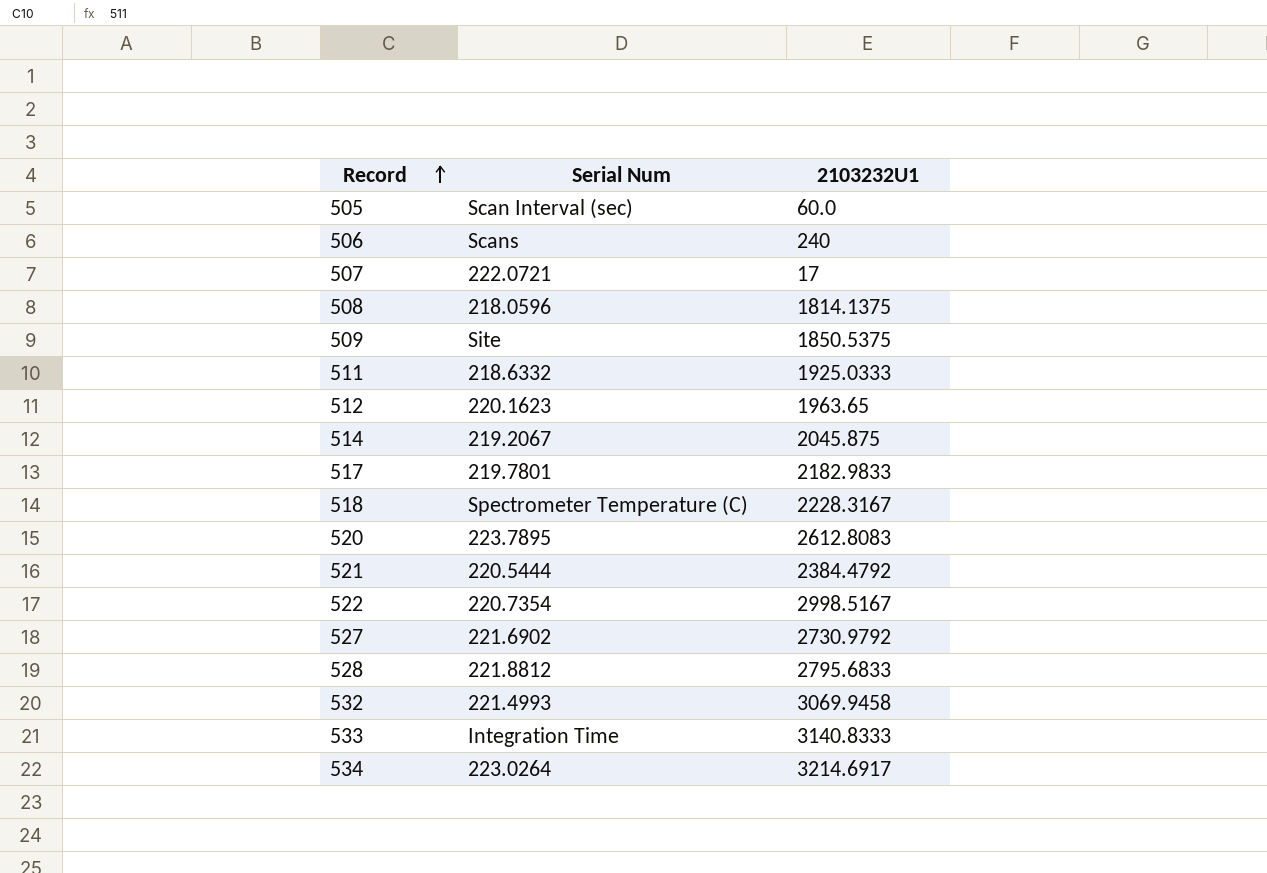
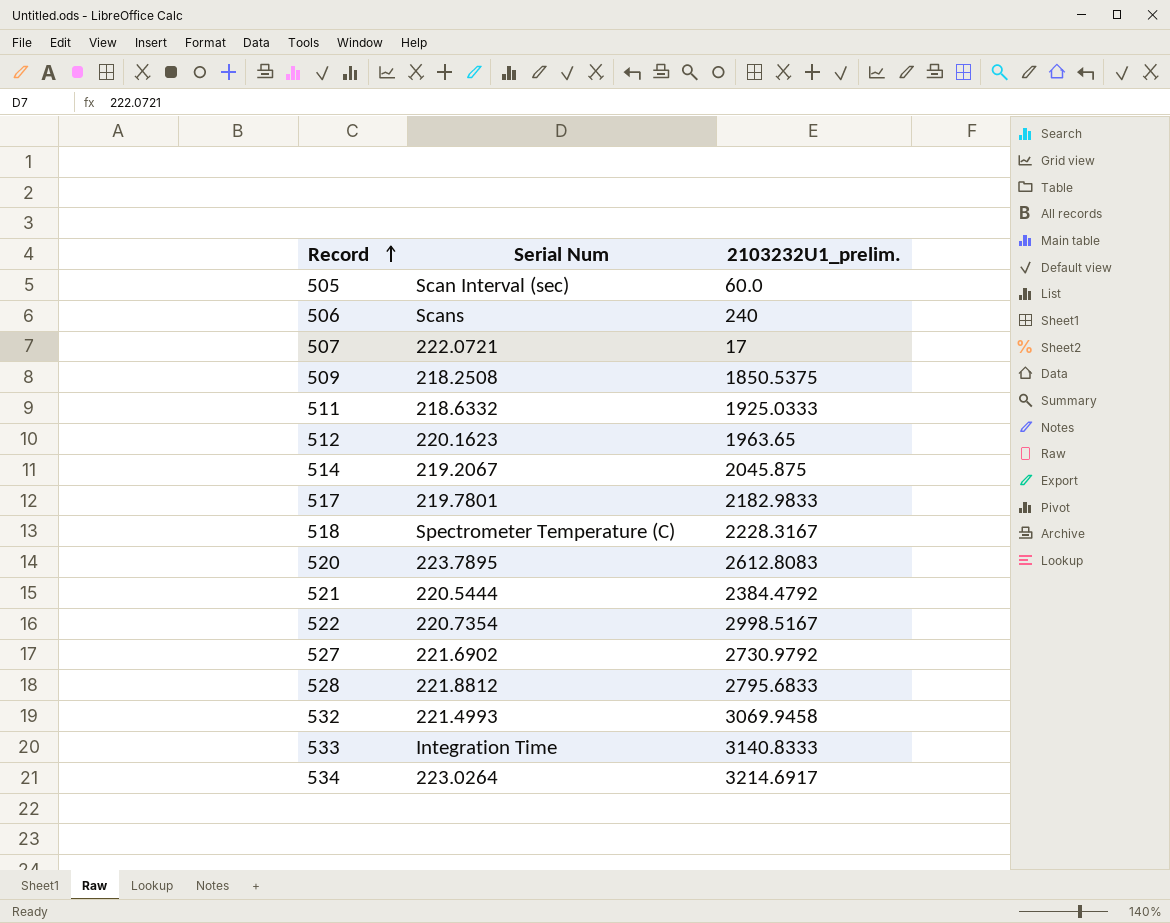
column name: 2103232U1 -> 2103232U1_prelim.
row 508: 218.0596 | 1814.1375 -> none
509 | Serial Num: Site -> 218.2508

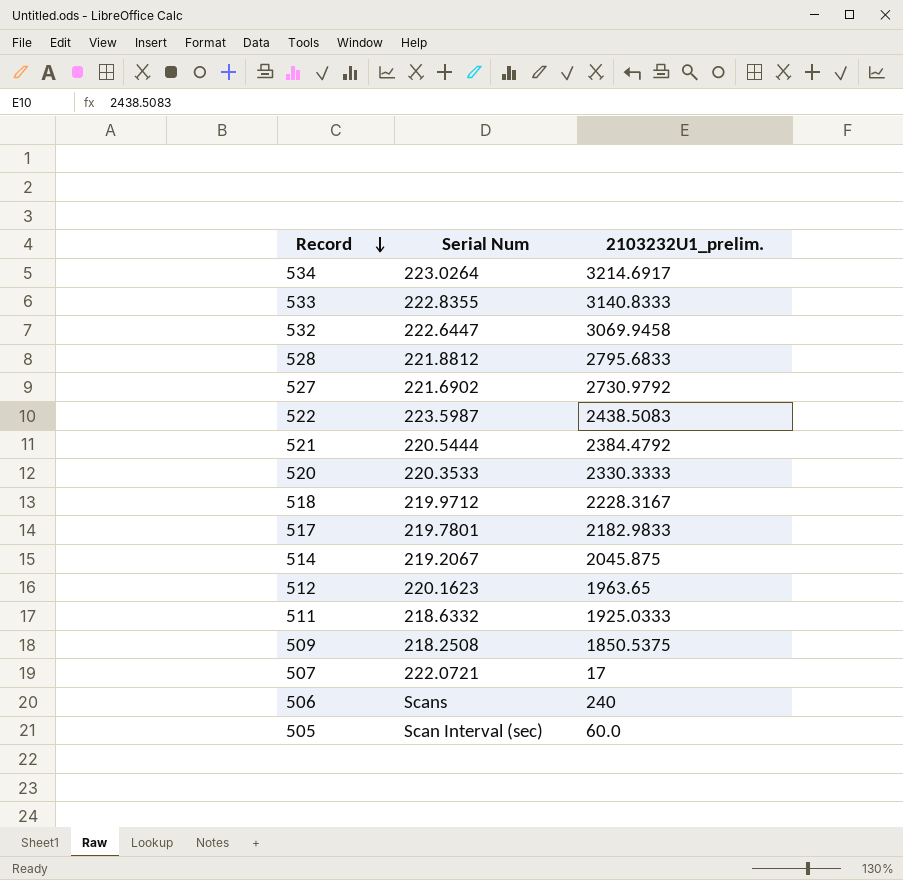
row order: Record ascending -> Record descending
533 | Serial Num: Integration Time -> 222.8355
532 | Serial Num: 221.4993 -> 222.6447
522 | Serial Num: 220.7354 -> 223.5987
522 | 2103232U1_prelim.: 2998.5167 -> 2438.5083
520 | Serial Num: 223.7895 -> 220.3533
520 | 2103232U1_prelim.: 2612.8083 -> 2330.3333
518 | Serial Num: Spectrometer Temperature (C) -> 219.9712

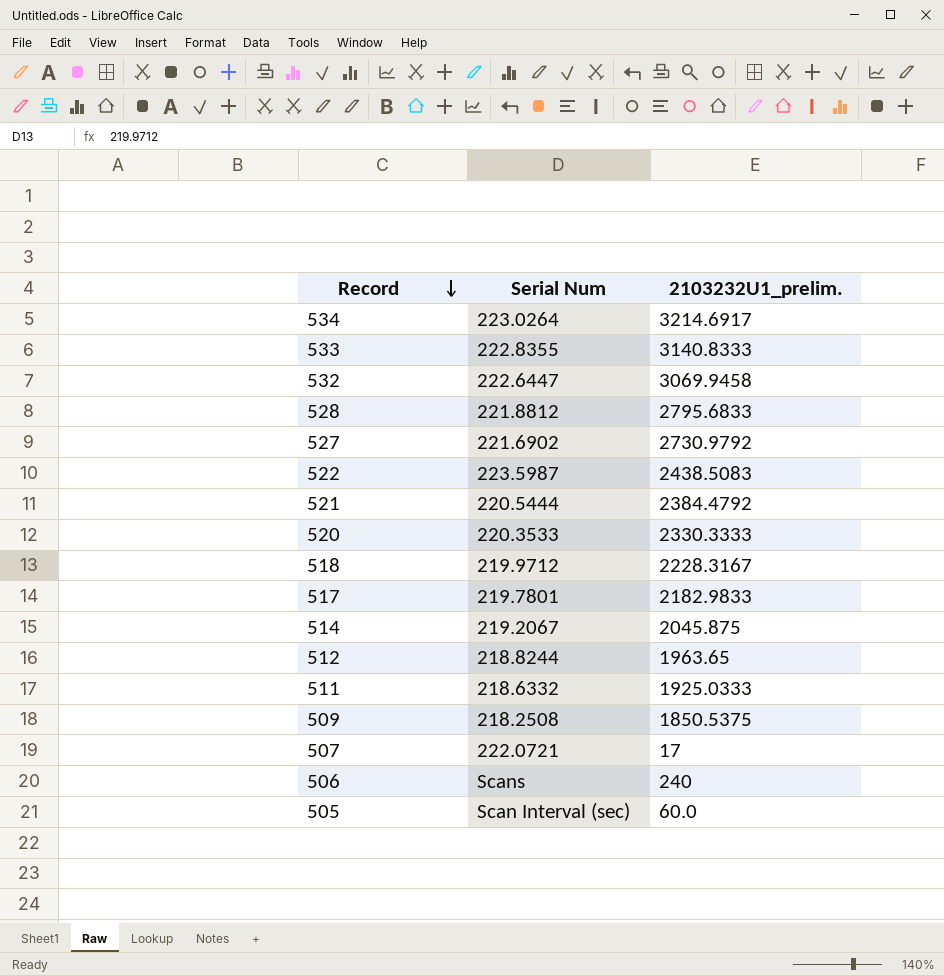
512 | Serial Num: 220.1623 -> 218.8244

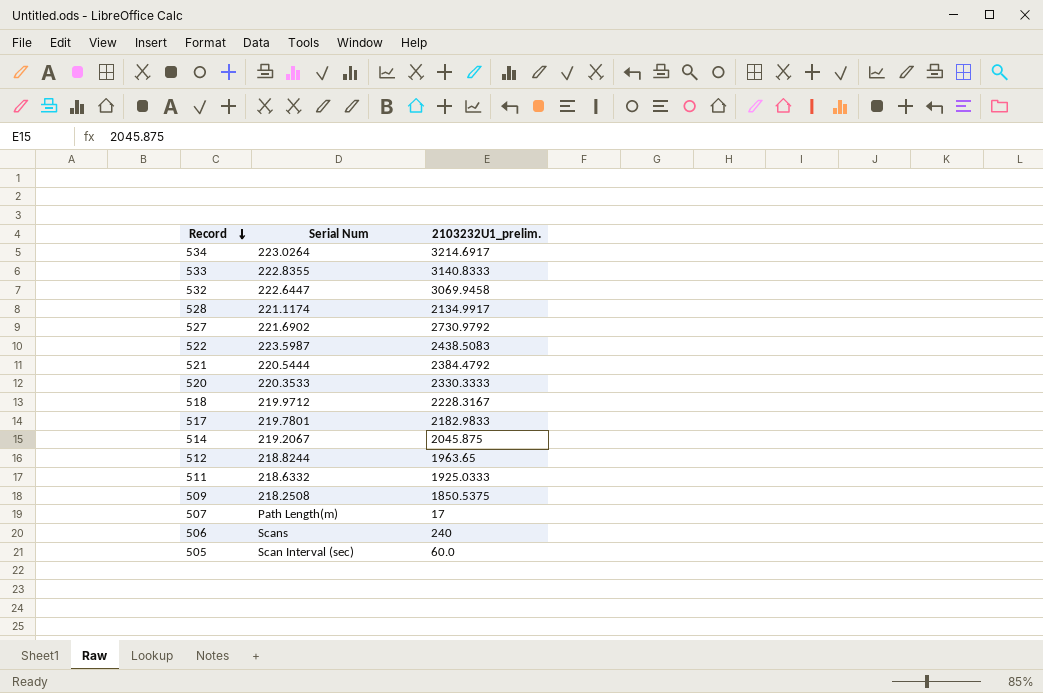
528 | Serial Num: 221.8812 -> 221.1174
528 | 2103232U1_prelim.: 2795.6833 -> 2134.9917
507 | Serial Num: 222.0721 -> Path Length(m)

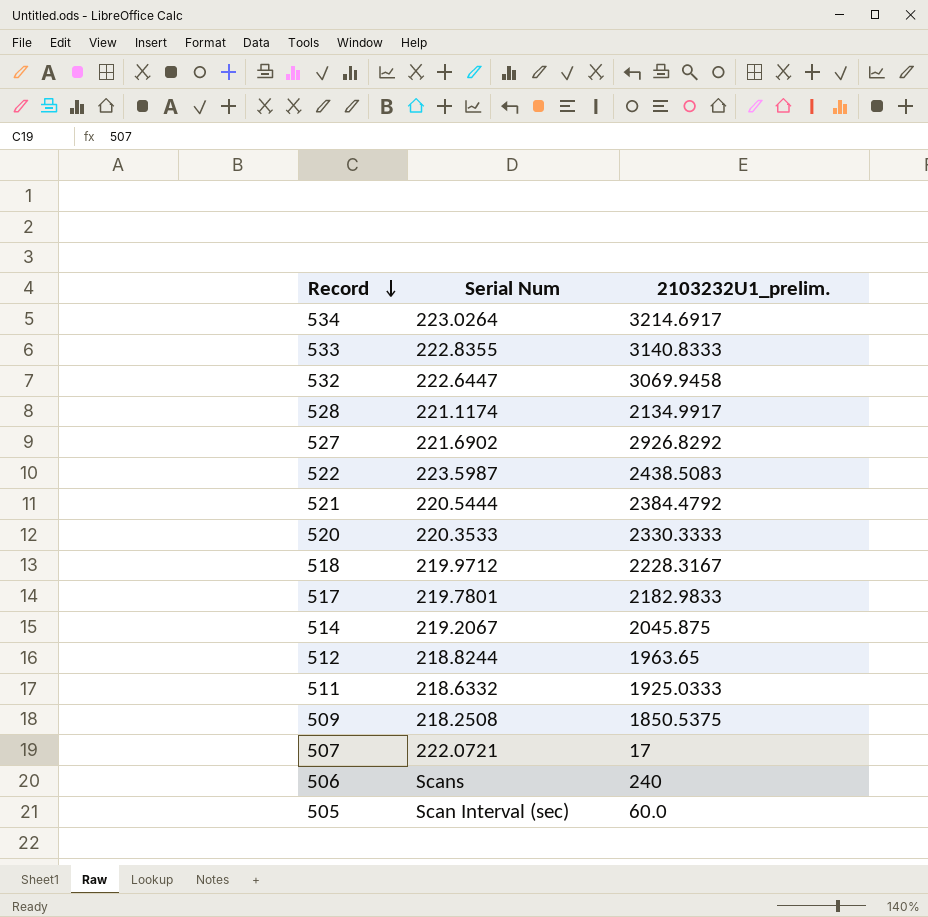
527 | 2103232U1_prelim.: 2730.9792 -> 2926.8292
507 | Serial Num: Path Length(m) -> 222.0721

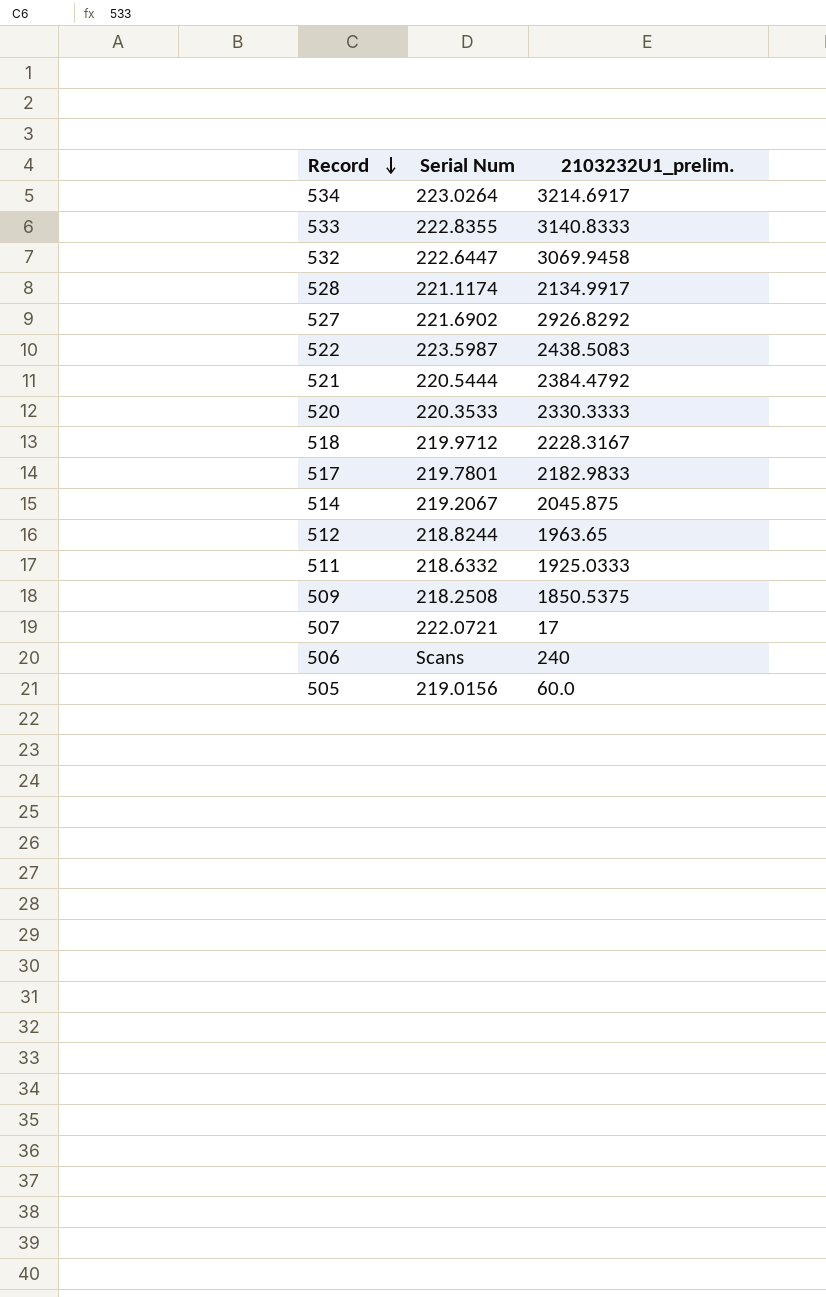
505 | Serial Num: Scan Interval (sec) -> 219.0156

